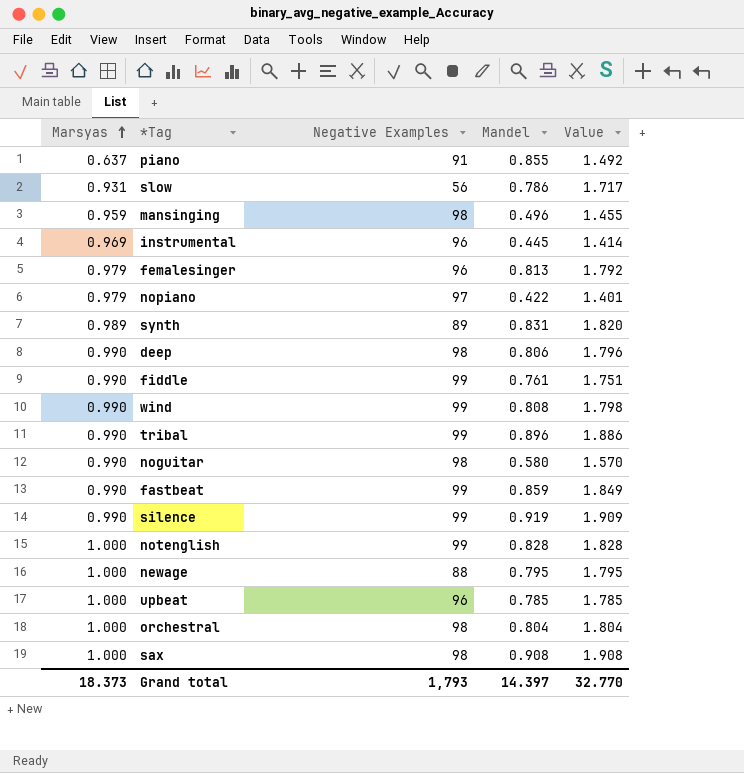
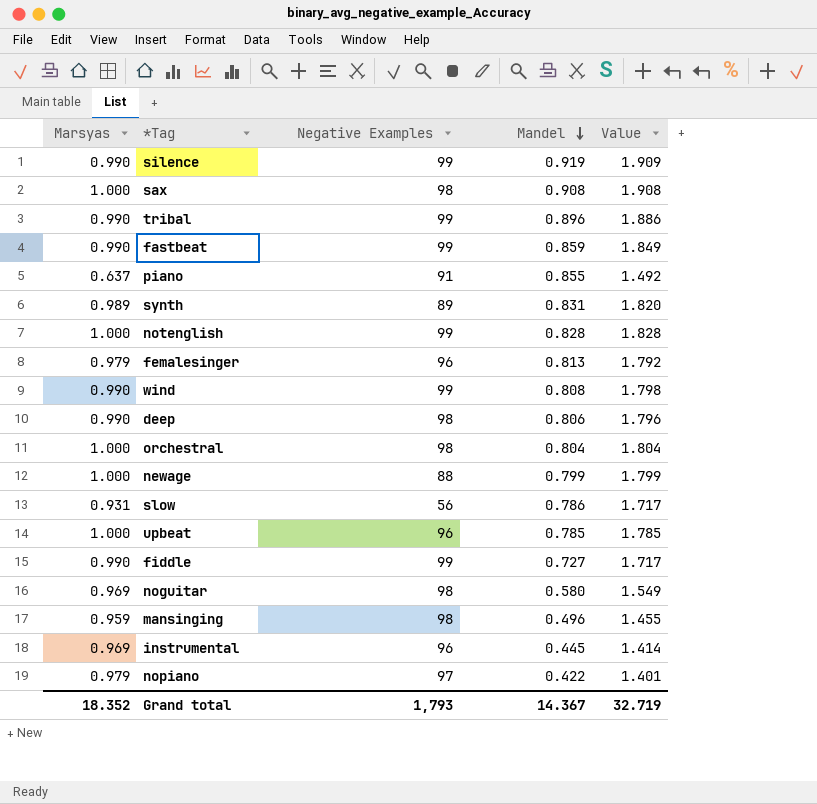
row order: Marsyas ascending -> Mandel descending
newage | Mandel: 0.795 -> 0.799
newage | Value: 1.795 -> 1.799
fiddle | Mandel: 0.761 -> 0.727
fiddle | Value: 1.751 -> 1.717
noguitar | Marsyas: 0.990 -> 0.969
noguitar | Value: 1.570 -> 1.549
Grand total | Marsyas: 18.373 -> 18.352
Grand total | Mandel: 14.397 -> 14.367
Grand total | Value: 32.770 -> 32.719

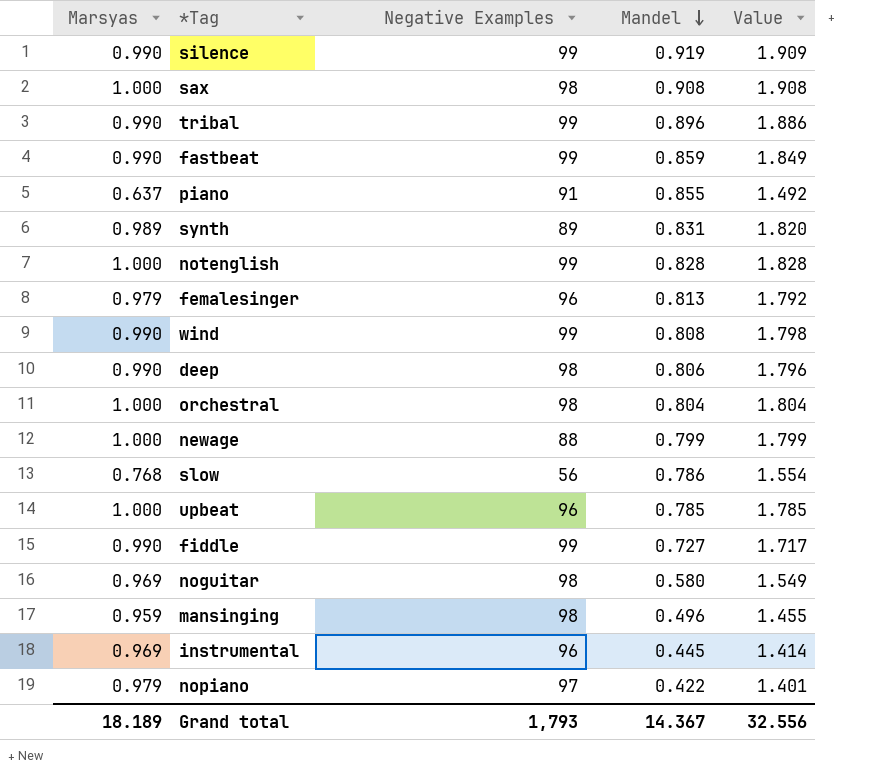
slow | Marsyas: 0.931 -> 0.768
slow | Value: 1.717 -> 1.554
Grand total | Marsyas: 18.352 -> 18.189
Grand total | Value: 32.719 -> 32.556

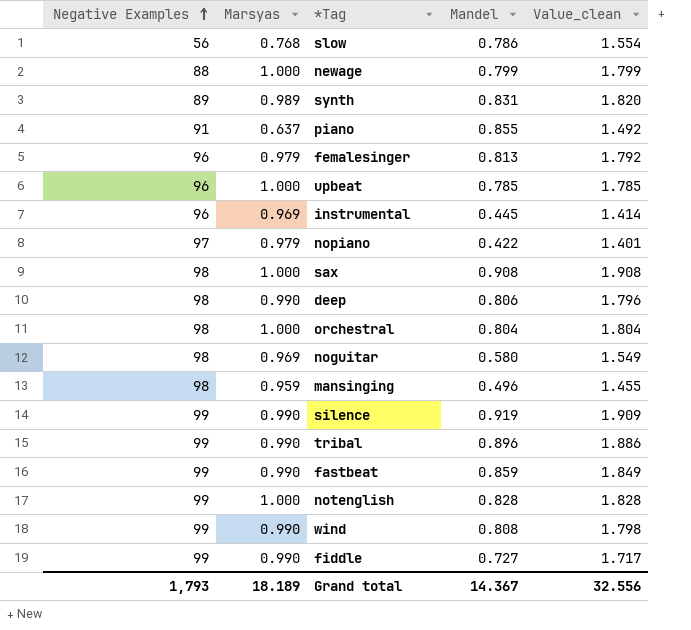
row order: Mandel descending -> Negative Examples ascending
column Negative Examples | position: 3 -> 1
column name: Value -> Value_clean

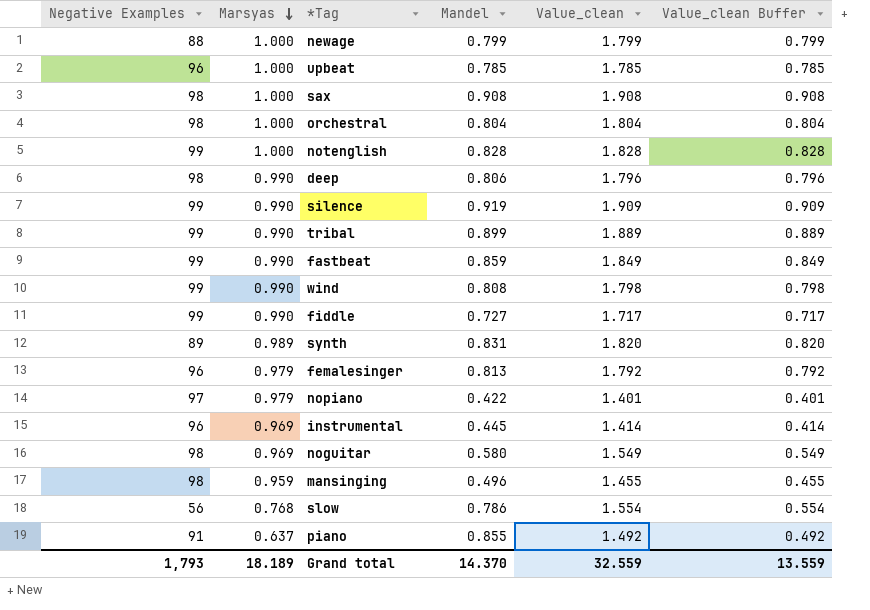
row order: Negative Examples ascending -> Marsyas descending
column Value_clean Buffer | formula: none -> [Value_clean] - 1
tribal | Mandel: 0.896 -> 0.899
tribal | Value_clean: 1.886 -> 1.889
Grand total | Mandel: 14.367 -> 14.370
Grand total | Value_clean: 32.556 -> 32.559

